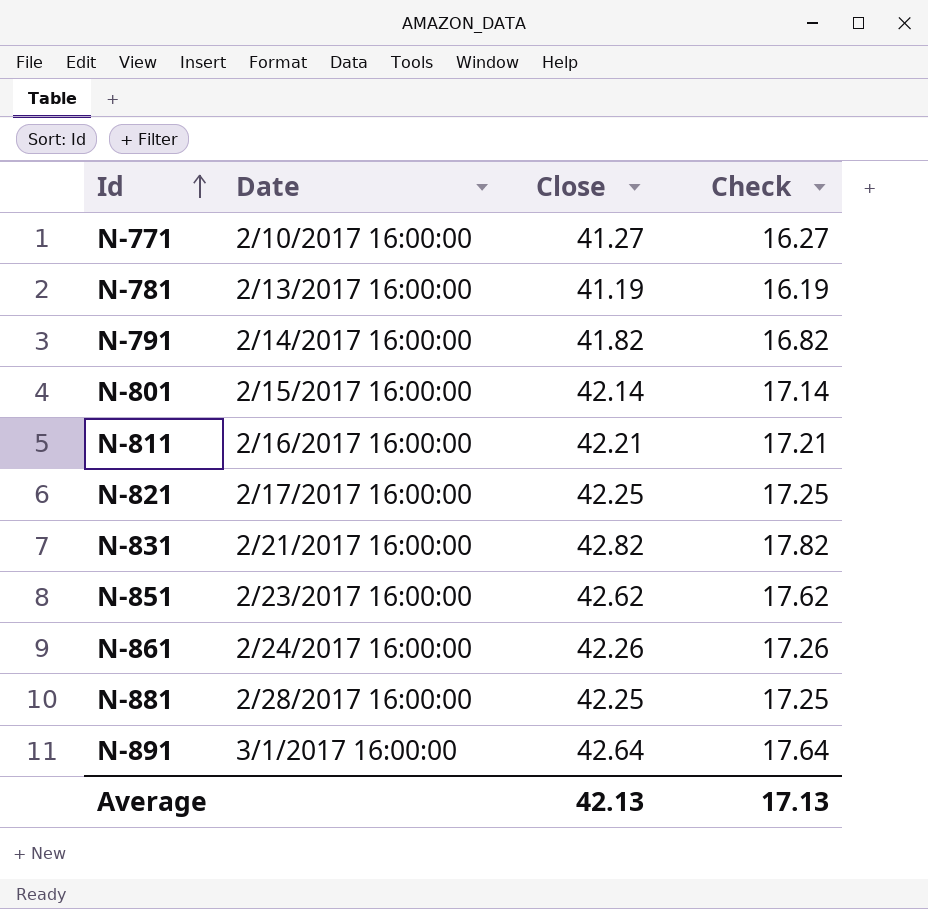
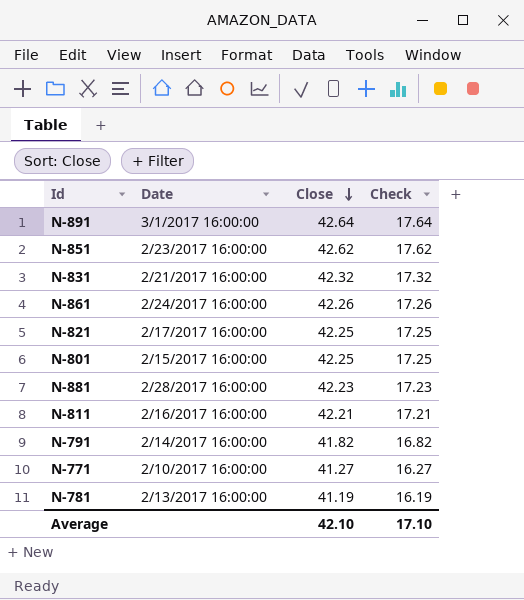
row order: Id ascending -> Close descending
N-831 | Close: 42.82 -> 42.32
N-831 | Check: 17.82 -> 17.32
N-801 | Close: 42.14 -> 42.25
N-801 | Check: 17.14 -> 17.25
N-881 | Close: 42.25 -> 42.23
N-881 | Check: 17.25 -> 17.23
Average | Close: 42.13 -> 42.10
Average | Check: 17.13 -> 17.10

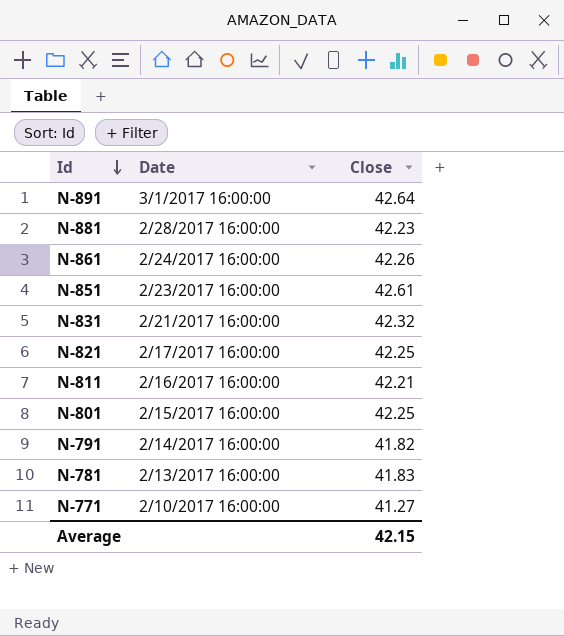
row order: Close descending -> Id descending
column Check | formula: [Close] - 25 -> none
N-851 | Close: 42.62 -> 42.61
N-781 | Close: 41.19 -> 41.83
Average | Close: 42.10 -> 42.15

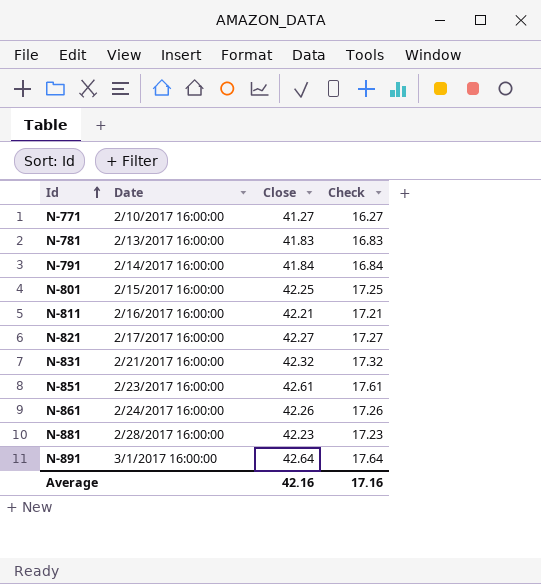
row order: Id descending -> Id ascending
column Check | formula: none -> [Close] - 25
N-791 | Close: 41.82 -> 41.84
N-821 | Close: 42.25 -> 42.27
Average | Close: 42.15 -> 42.16

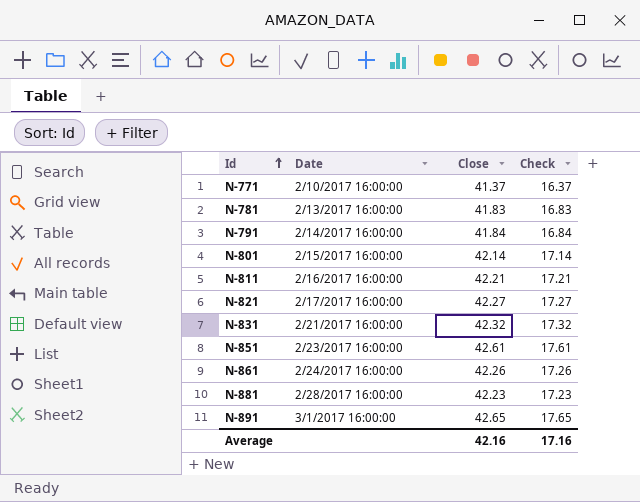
N-771 | Close: 41.27 -> 41.37
N-771 | Check: 16.27 -> 16.37
N-801 | Close: 42.25 -> 42.14
N-801 | Check: 17.25 -> 17.14
N-891 | Close: 42.64 -> 42.65
N-891 | Check: 17.64 -> 17.65

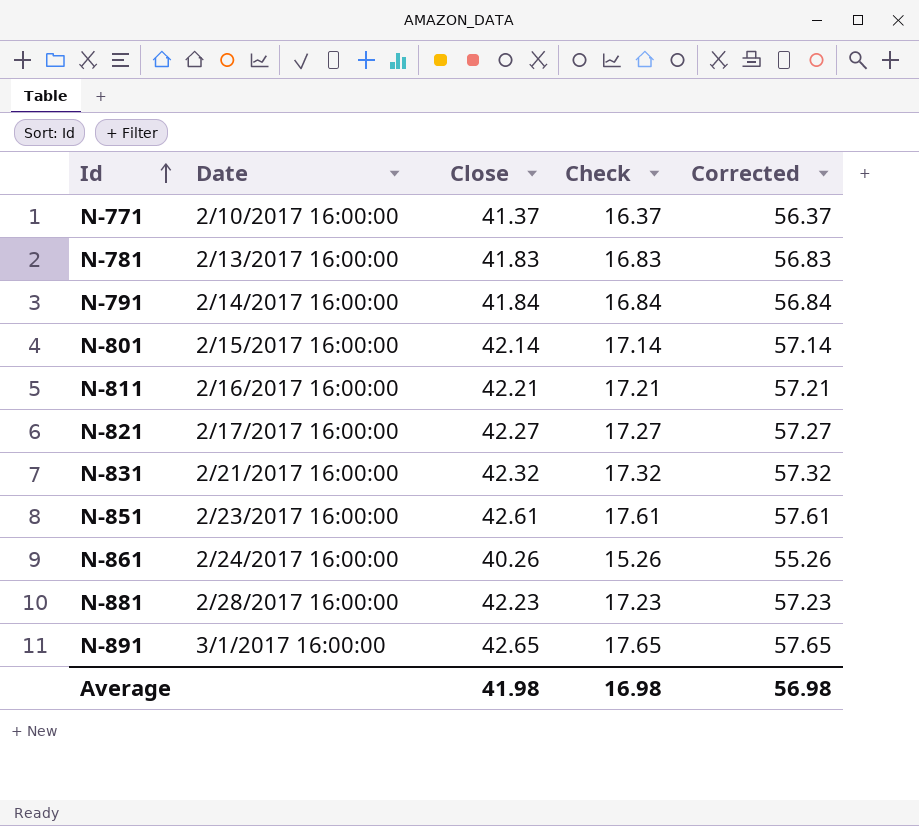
column Corrected | formula: none -> [Close] + 15
N-861 | Close: 42.26 -> 40.26
N-861 | Check: 17.26 -> 15.26
Average | Close: 42.16 -> 41.98
Average | Check: 17.16 -> 16.98

